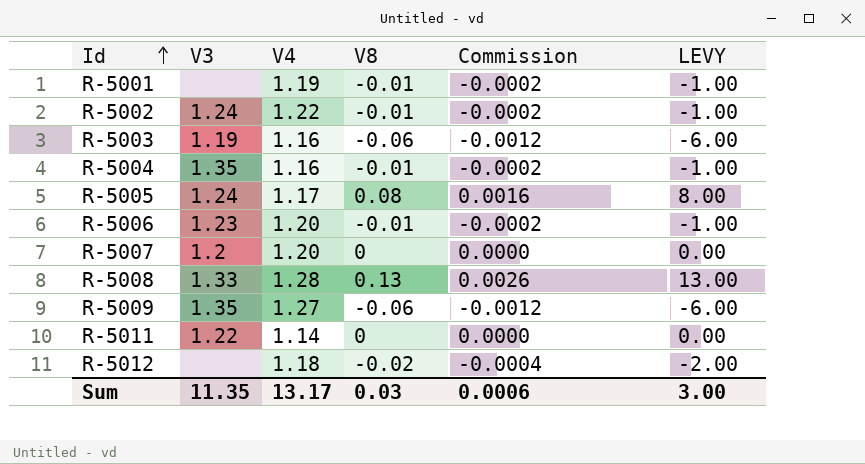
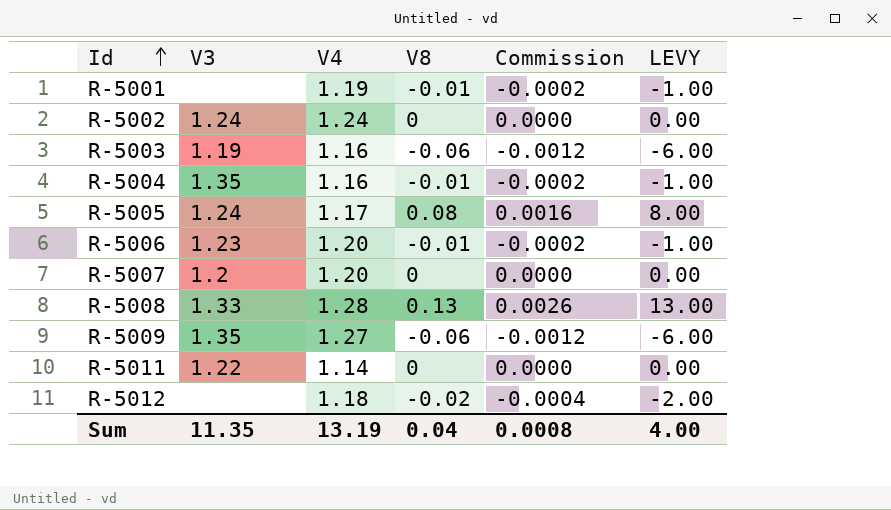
R-5002 | V4: 1.22 -> 1.24
R-5002 | V8: -0.01 -> 0
R-5002 | Commission: -0.0002 -> 0.0000
R-5002 | LEVY: -1.00 -> 0.00
Sum | V4: 13.17 -> 13.19
Sum | V8: 0.03 -> 0.04
Sum | Commission: 0.0006 -> 0.0008
Sum | LEVY: 3.00 -> 4.00

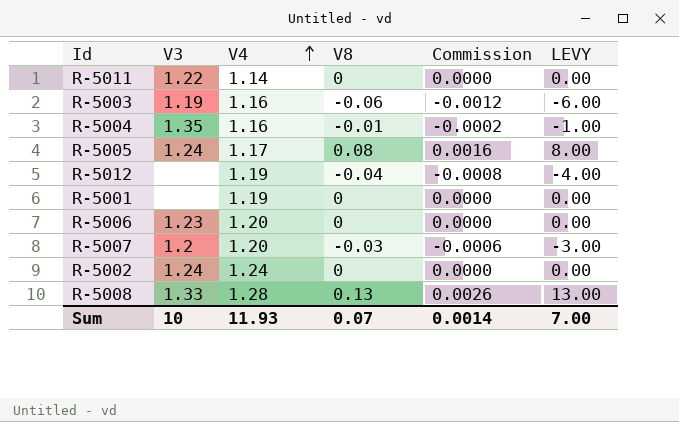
row order: Id ascending -> V4 ascending
row R-5009: 1.35 | 1.27 | -0.06 | -0.0012 | -6.00 -> none
R-5012 | V4: 1.18 -> 1.19
R-5012 | V8: -0.02 -> -0.04
R-5012 | Commission: -0.0004 -> -0.0008
R-5012 | LEVY: -2.00 -> -4.00
R-5001 | V8: -0.01 -> 0
R-5001 | Commission: -0.0002 -> 0.0000
R-5001 | LEVY: -1.00 -> 0.00
R-5006 | V8: -0.01 -> 0
R-5006 | Commission: -0.0002 -> 0.0000
R-5006 | LEVY: -1.00 -> 0.00
R-5007 | V8: 0 -> -0.03
R-5007 | Commission: 0.0000 -> -0.0006
R-5007 | LEVY: 0.00 -> -3.00
Sum | V3: 11.35 -> 10
Sum | V4: 13.19 -> 11.93
Sum | V8: 0.04 -> 0.07
Sum | Commission: 0.0008 -> 0.0014
Sum | LEVY: 4.00 -> 7.00

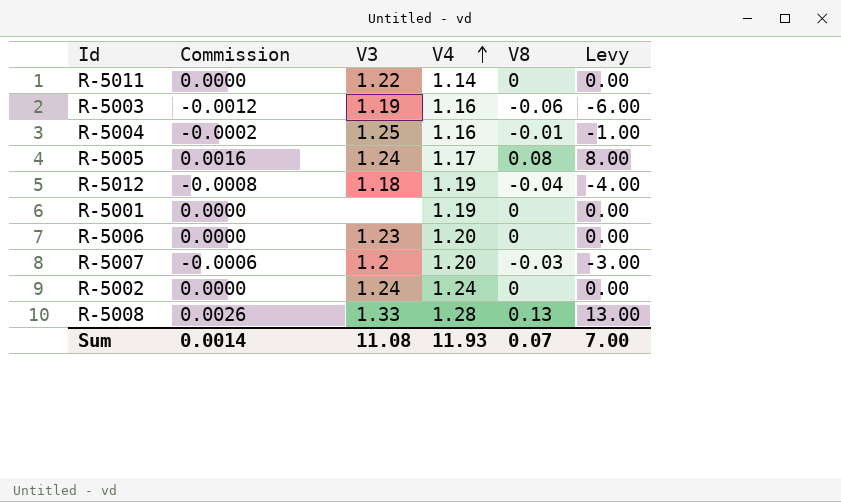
column Commission | position: 5 -> 2
column name: LEVY -> Levy
R-5004 | V3: 1.35 -> 1.25
R-5012 | V3: none -> 1.18
Sum | V3: 10 -> 11.08

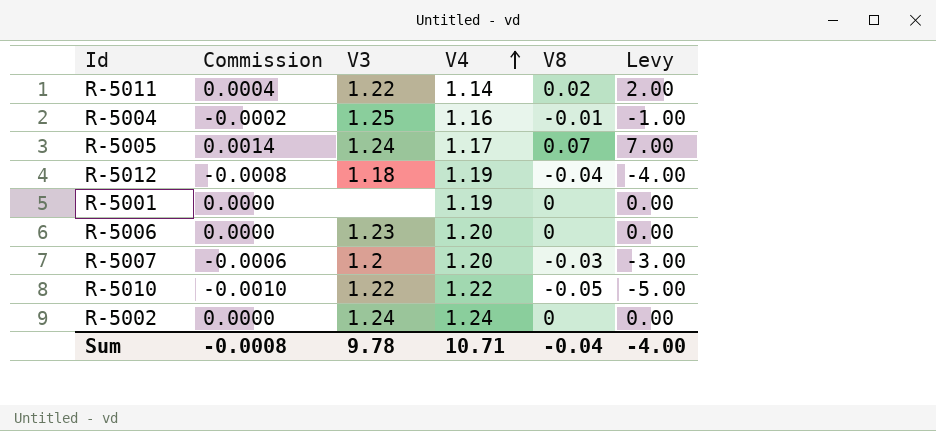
row R-5003: -0.0012 | 1.19 | 1.16 | -0.06 | -6.00 -> none
row R-5008: 0.0026 | 1.33 | 1.28 | 0.13 | 13.00 -> none
R-5011 | Commission: 0.0000 -> 0.0004
R-5011 | V8: 0 -> 0.02
R-5011 | Levy: 0.00 -> 2.00
R-5005 | Commission: 0.0016 -> 0.0014
R-5005 | V8: 0.08 -> 0.07
R-5005 | Levy: 8.00 -> 7.00
row R-5010: none -> -0.0010 | 1.22 | 1.22 | -0.05 | -5.00
Sum | Commission: 0.0014 -> -0.0008
Sum | V3: 11.08 -> 9.78
Sum | V4: 11.93 -> 10.71
Sum | V8: 0.07 -> -0.04
Sum | Levy: 7.00 -> -4.00

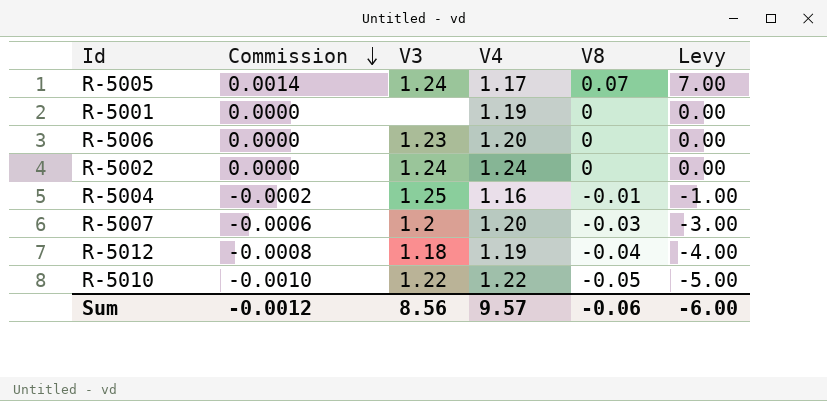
row order: V4 ascending -> Commission descending
row R-5011: 0.0004 | 1.22 | 1.14 | 0.02 | 2.00 -> none
Sum | Commission: -0.0008 -> -0.0012
Sum | V3: 9.78 -> 8.56
Sum | V4: 10.71 -> 9.57
Sum | V8: -0.04 -> -0.06
Sum | Levy: -4.00 -> -6.00

